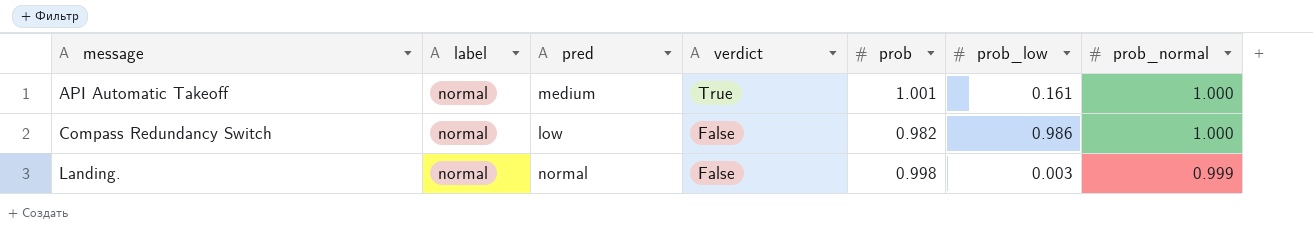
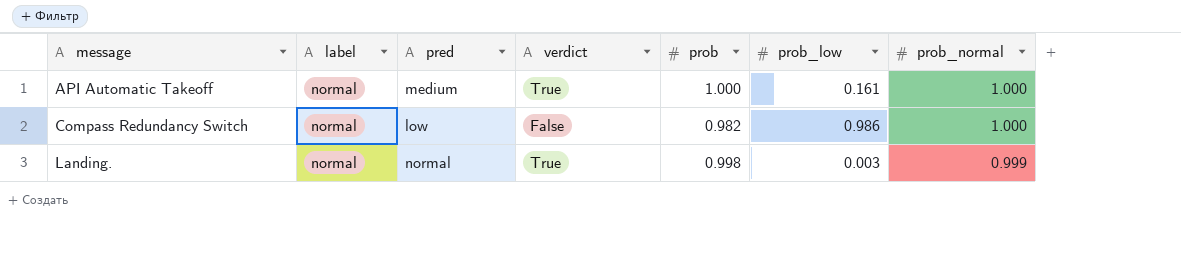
API Automatic Takeoff | prob: 1.001 -> 1.000
Landing. | verdict: False -> True

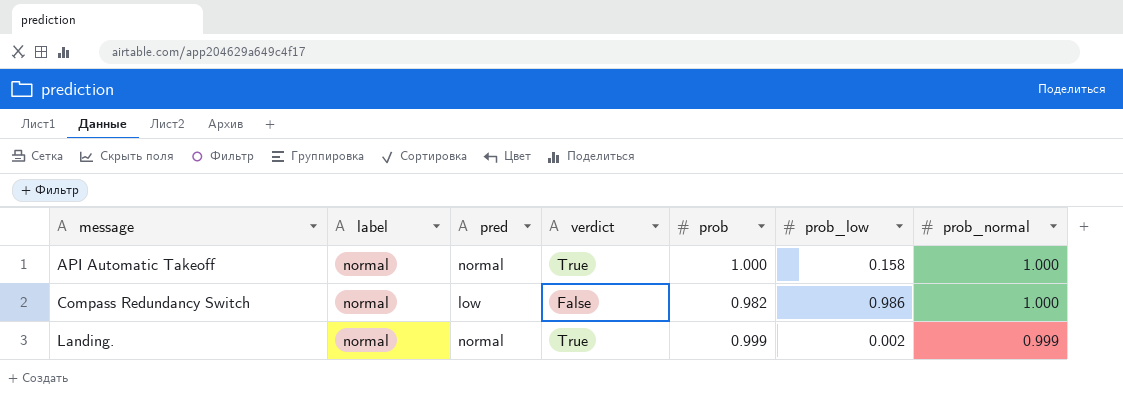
API Automatic Takeoff | pred: medium -> normal
API Automatic Takeoff | prob_low: 0.161 -> 0.158
Landing. | prob: 0.998 -> 0.999
Landing. | prob_low: 0.003 -> 0.002

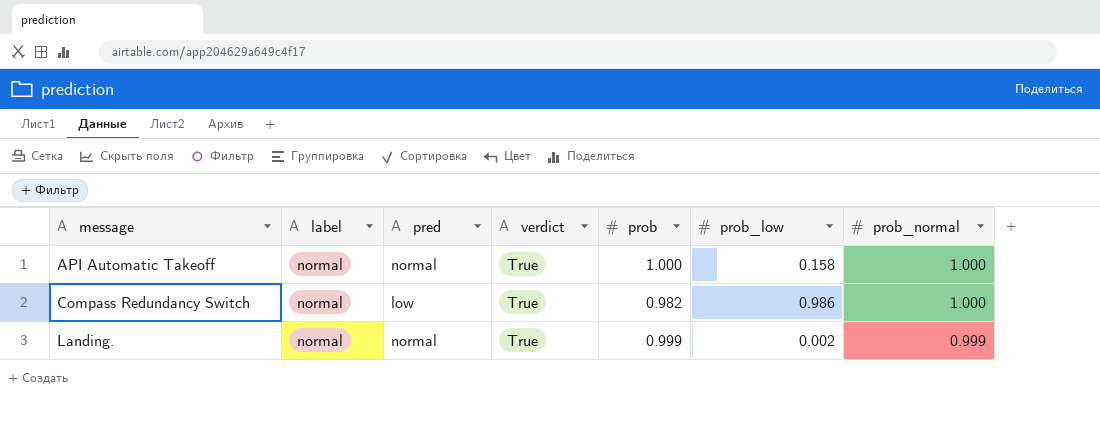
Compass Redundancy Switch | verdict: False -> True

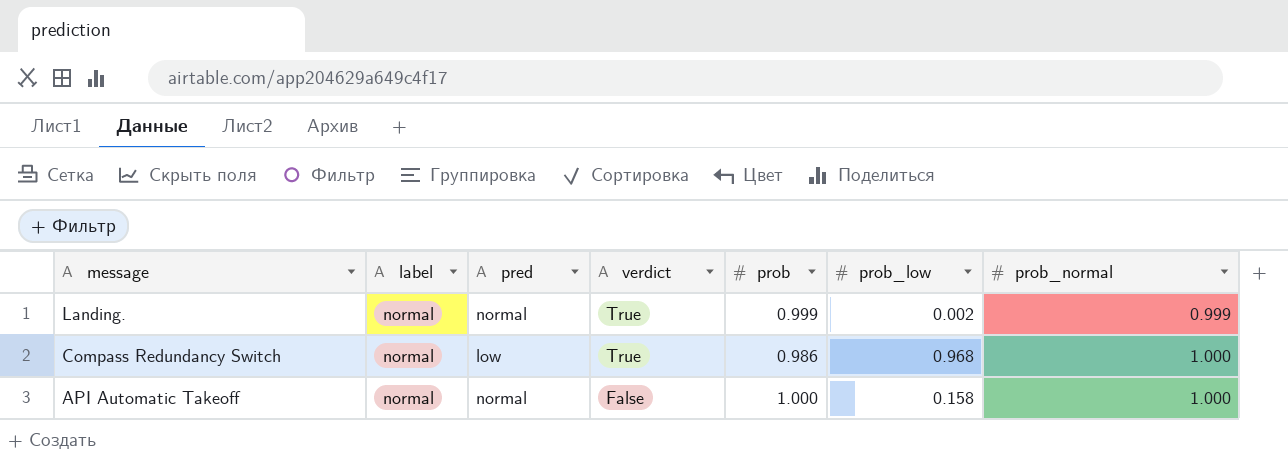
row order: message ascending -> message descending
Compass Redundancy Switch | prob: 0.982 -> 0.986
Compass Redundancy Switch | prob_low: 0.986 -> 0.968
API Automatic Takeoff | verdict: True -> False

